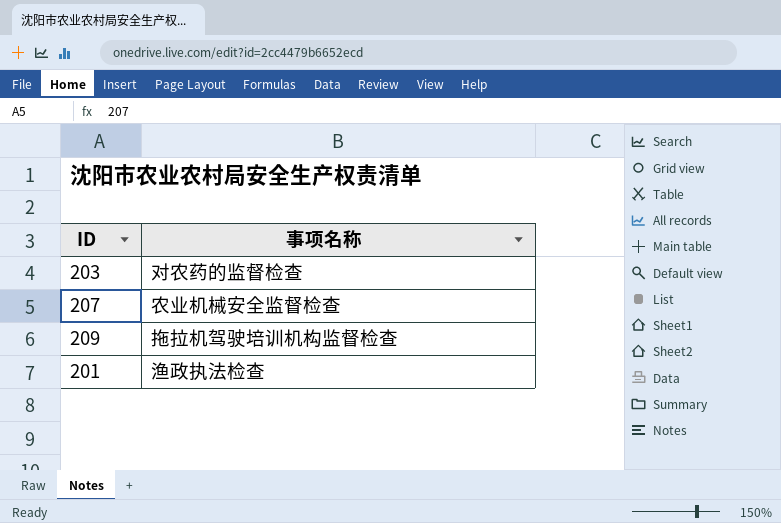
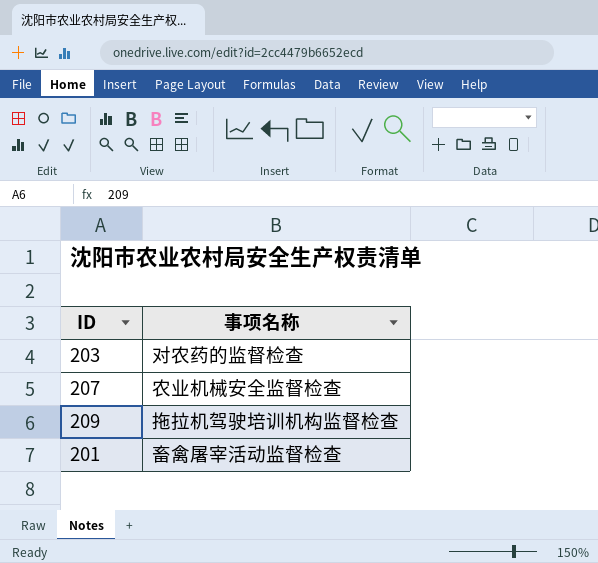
201 | 事项名称: 渔政执法检查 -> 畜禽屠宰活动监督检查

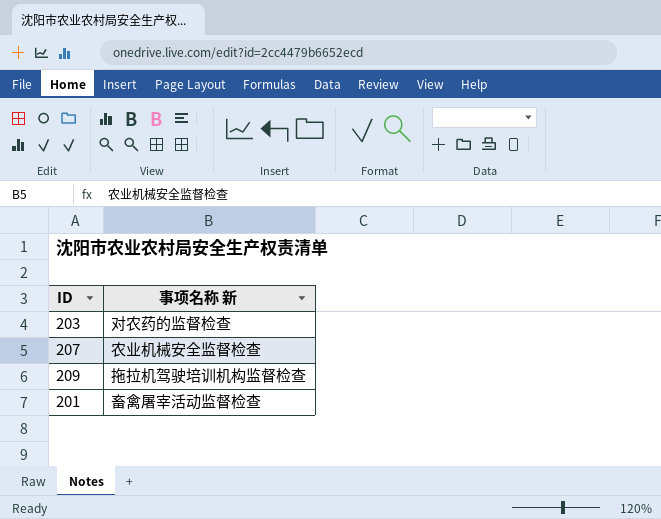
column name: 事项名称 -> 事项名称 新

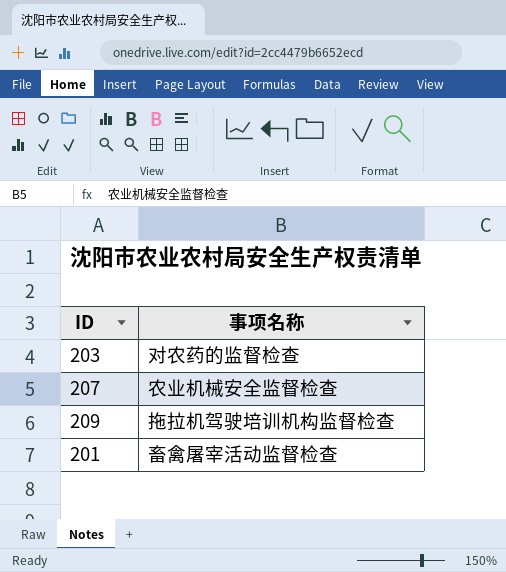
column name: 事项名称 新 -> 事项名称

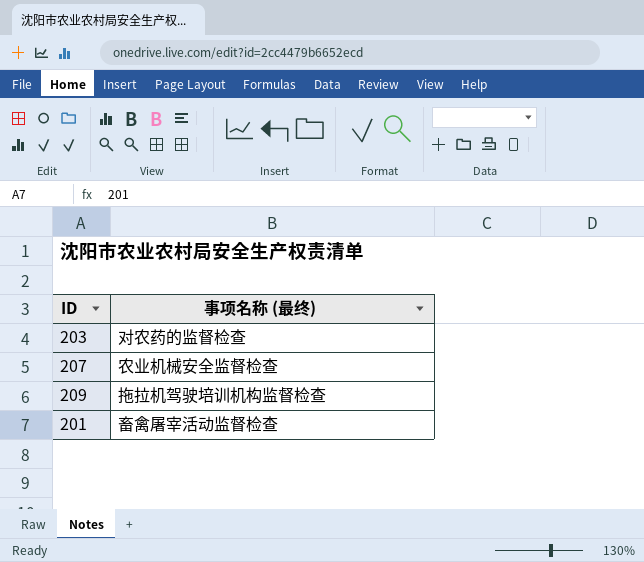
column name: 事项名称 -> 事项名称 (最终)

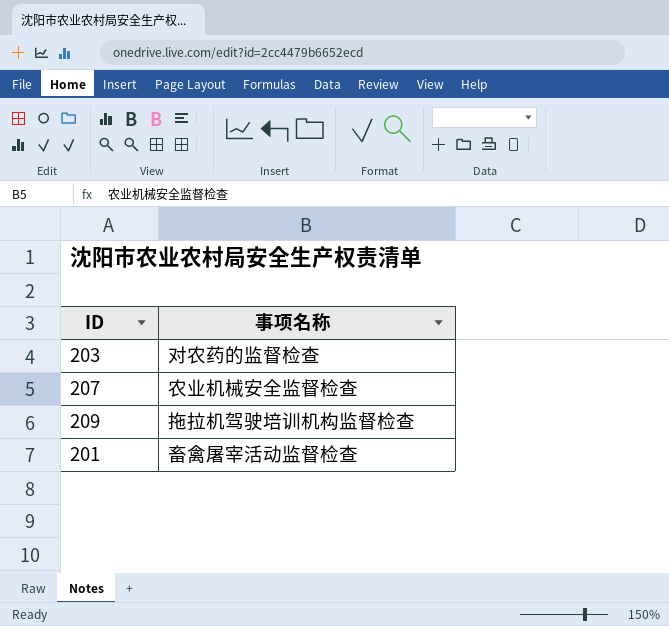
column name: 事项名称 (最终) -> 事项名称

